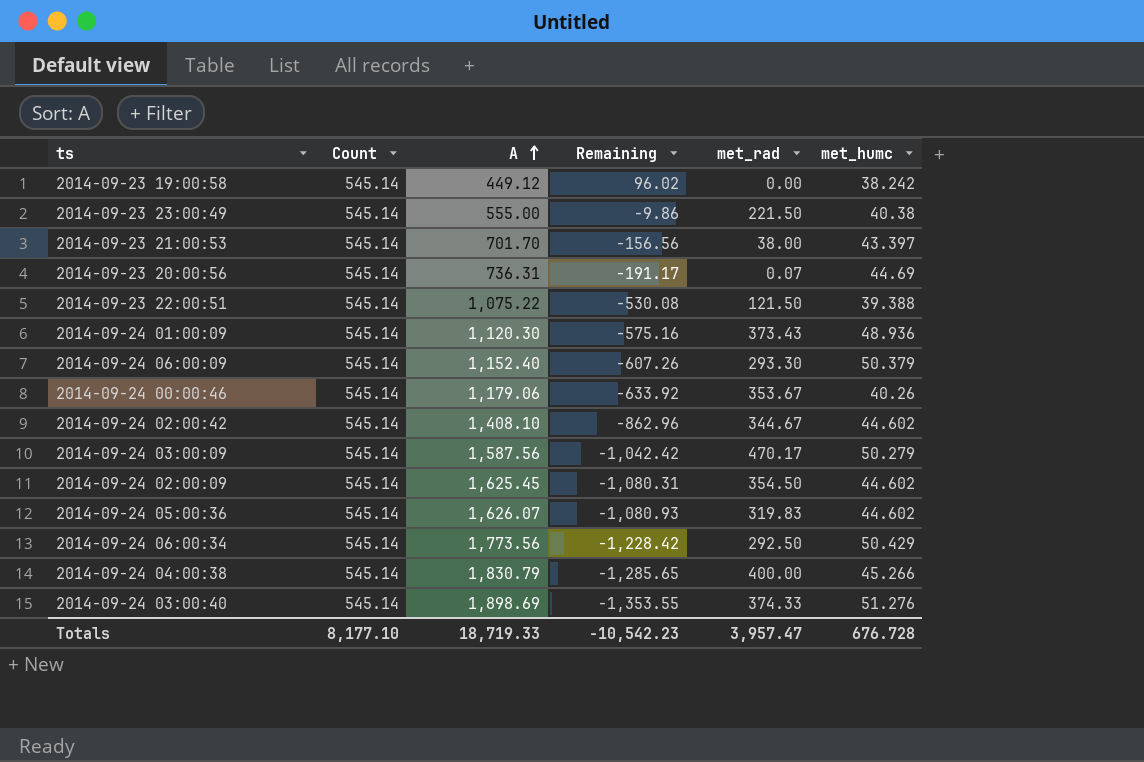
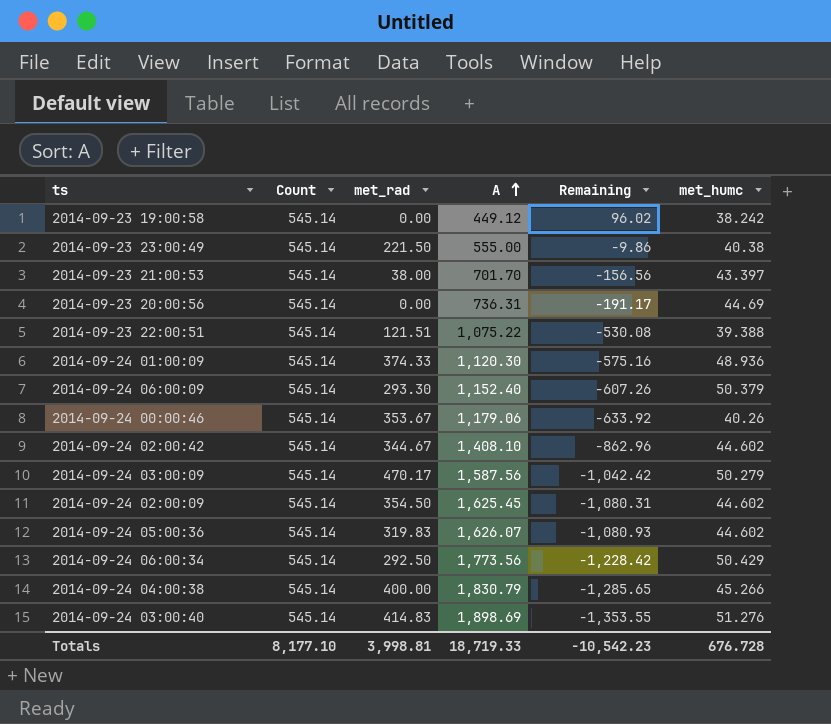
column met_rad | position: 5 -> 3
2014-09-23 20:00:56 | met_rad: 0.07 -> 0.00
2014-09-23 22:00:51 | met_rad: 121.50 -> 121.51
2014-09-24 01:00:09 | met_rad: 373.43 -> 374.33
2014-09-24 03:00:40 | met_rad: 374.33 -> 414.83
Totals | met_rad: 3,957.47 -> 3,998.81

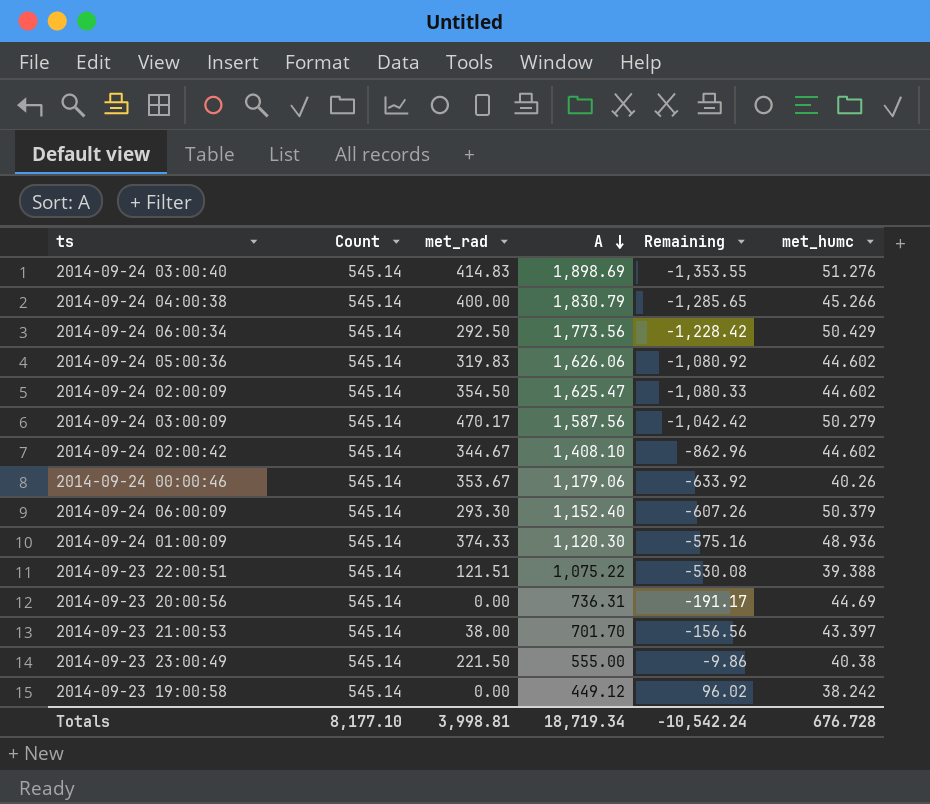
row order: A ascending -> A descending
2014-09-24 05:00:36 | A: 1,626.07 -> 1,626.06
2014-09-24 05:00:36 | Remaining: -1,080.93 -> -1,080.92
2014-09-24 02:00:09 | A: 1,625.45 -> 1,625.47
2014-09-24 02:00:09 | Remaining: -1,080.31 -> -1,080.33
Totals | A: 18,719.33 -> 18,719.34
Totals | Remaining: -10,542.23 -> -10,542.24

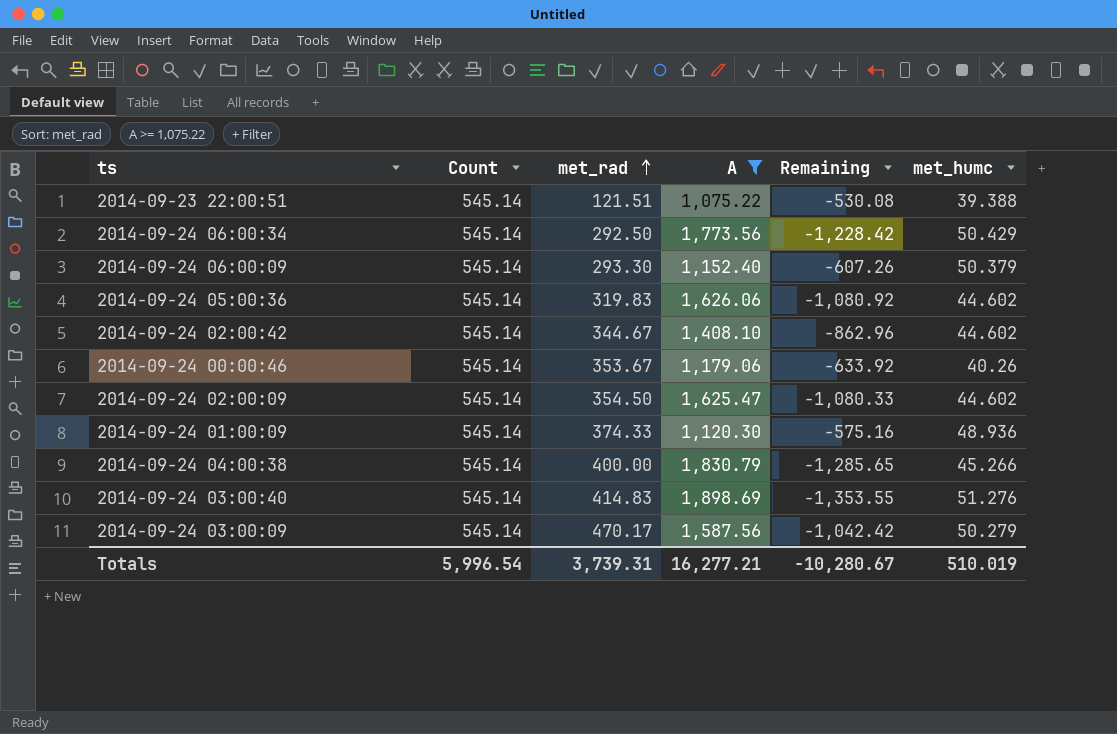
filter: none -> A >= 1,075.22
row order: A descending -> met_rad ascending
Totals | Count: 8,177.10 -> 5,996.54
Totals | met_rad: 3,998.81 -> 3,739.31
Totals | A: 18,719.34 -> 16,277.21
Totals | Remaining: -10,542.24 -> -10,280.67
Totals | met_humc: 676.728 -> 510.019

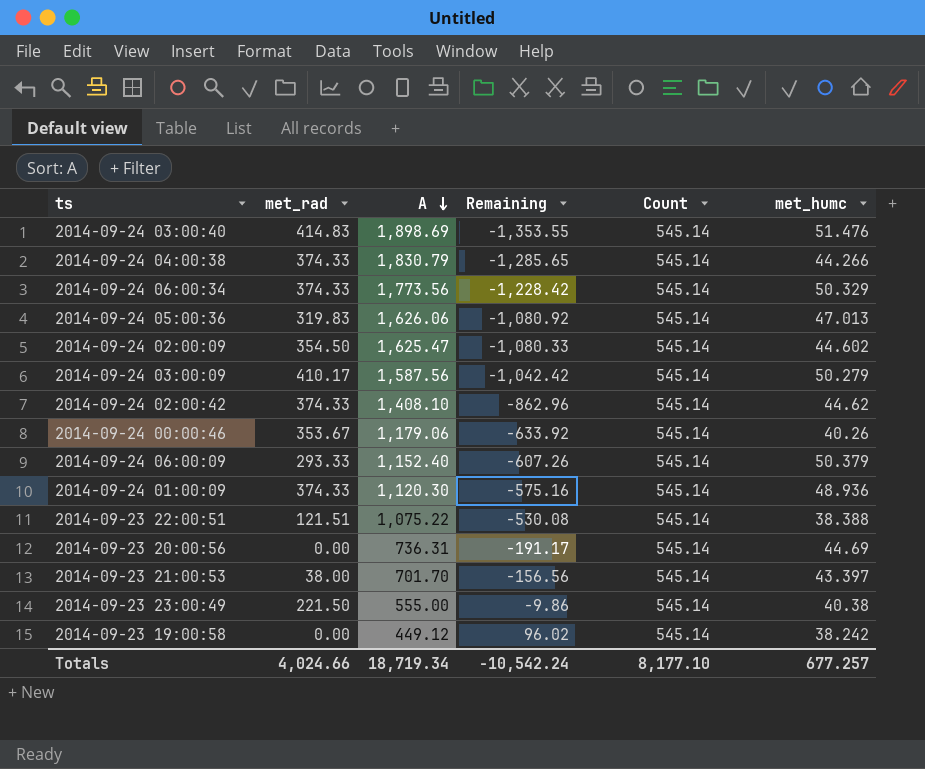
filter: A >= 1,075.22 -> none
row order: met_rad ascending -> A descending
column Count | position: 2 -> 5
2014-09-24 03:00:40 | met_humc: 51.276 -> 51.476
2014-09-24 04:00:38 | met_rad: 400.00 -> 374.33
2014-09-24 04:00:38 | met_humc: 45.266 -> 44.266
2014-09-24 06:00:34 | met_rad: 292.50 -> 374.33
2014-09-24 06:00:34 | met_humc: 50.429 -> 50.329
2014-09-24 05:00:36 | met_humc: 44.602 -> 47.013
2014-09-24 03:00:09 | met_rad: 470.17 -> 410.17
2014-09-24 02:00:42 | met_rad: 344.67 -> 374.33
2014-09-24 02:00:42 | met_humc: 44.602 -> 44.62
2014-09-24 06:00:09 | met_rad: 293.30 -> 293.33
2014-09-23 22:00:51 | met_humc: 39.388 -> 38.388
Totals | met_rad: 3,739.31 -> 4,024.66
Totals | A: 16,277.21 -> 18,719.34
Totals | Remaining: -10,280.67 -> -10,542.24
Totals | Count: 5,996.54 -> 8,177.10
Totals | met_humc: 510.019 -> 677.257

